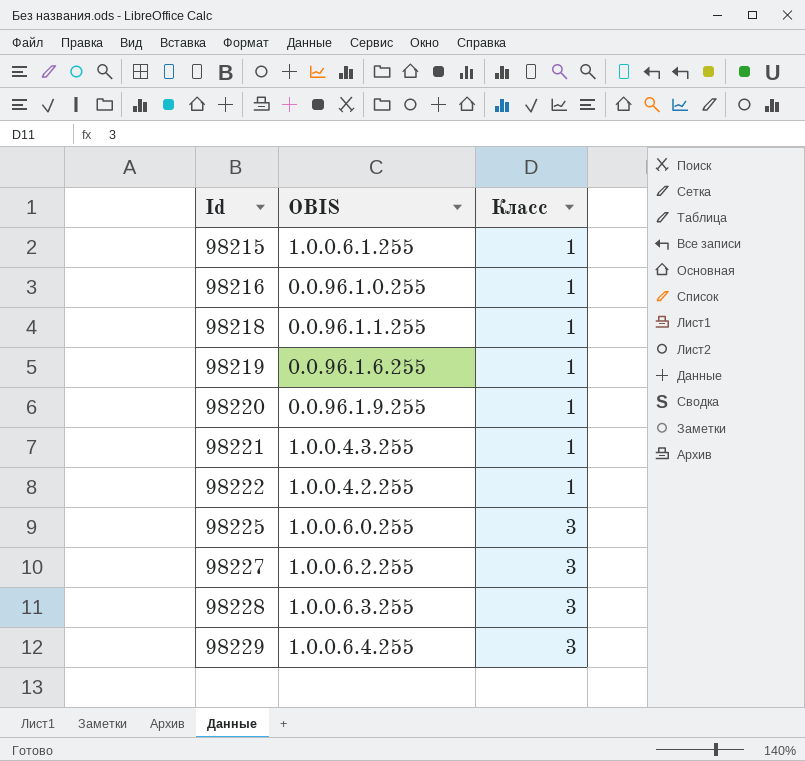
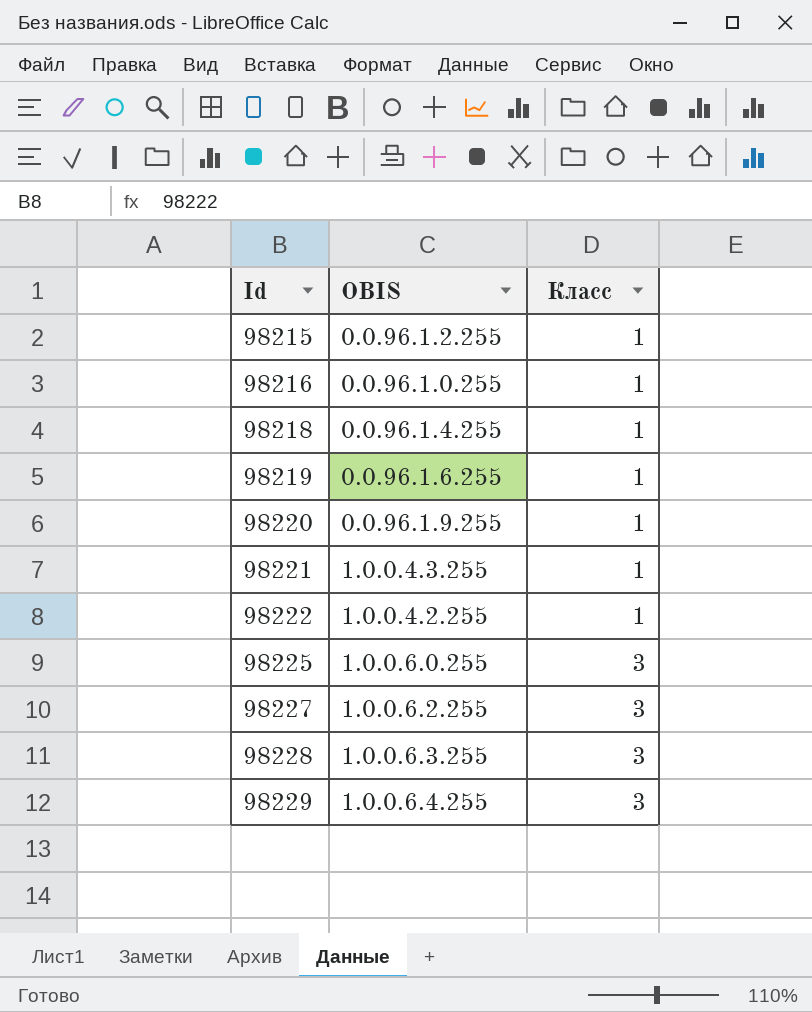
98215 | OBIS: 1.0.0.6.1.255 -> 0.0.96.1.2.255
98218 | OBIS: 0.0.96.1.1.255 -> 0.0.96.1.4.255

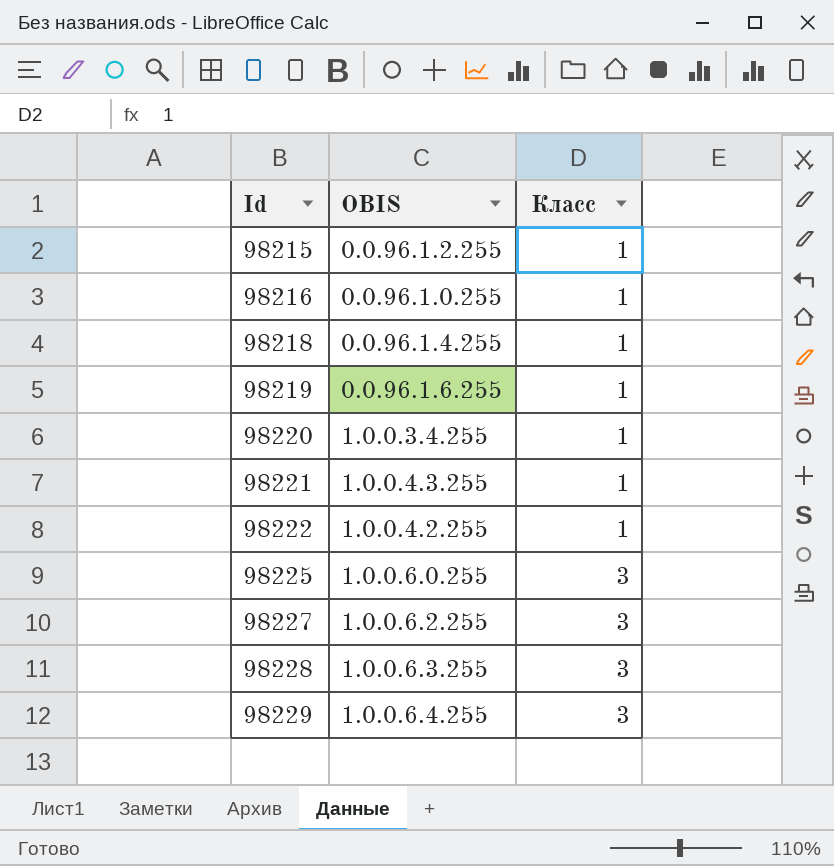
98220 | OBIS: 0.0.96.1.9.255 -> 1.0.0.3.4.255

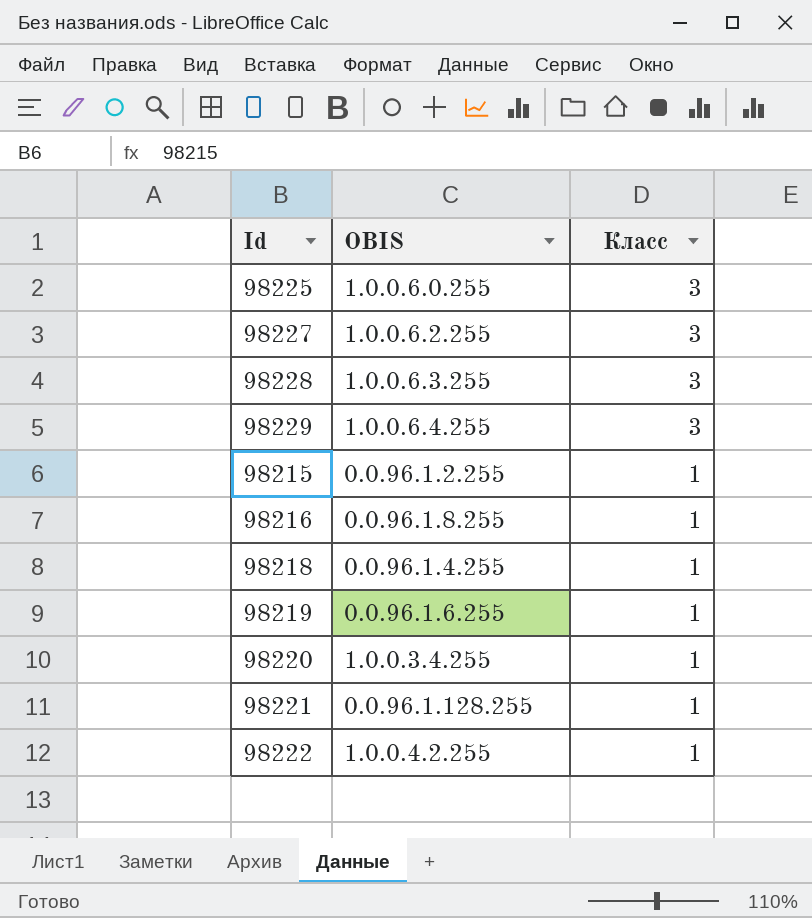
row order: Id ascending -> Класс descending
98216 | OBIS: 0.0.96.1.0.255 -> 0.0.96.1.8.255
98221 | OBIS: 1.0.0.4.3.255 -> 0.0.96.1.128.255

